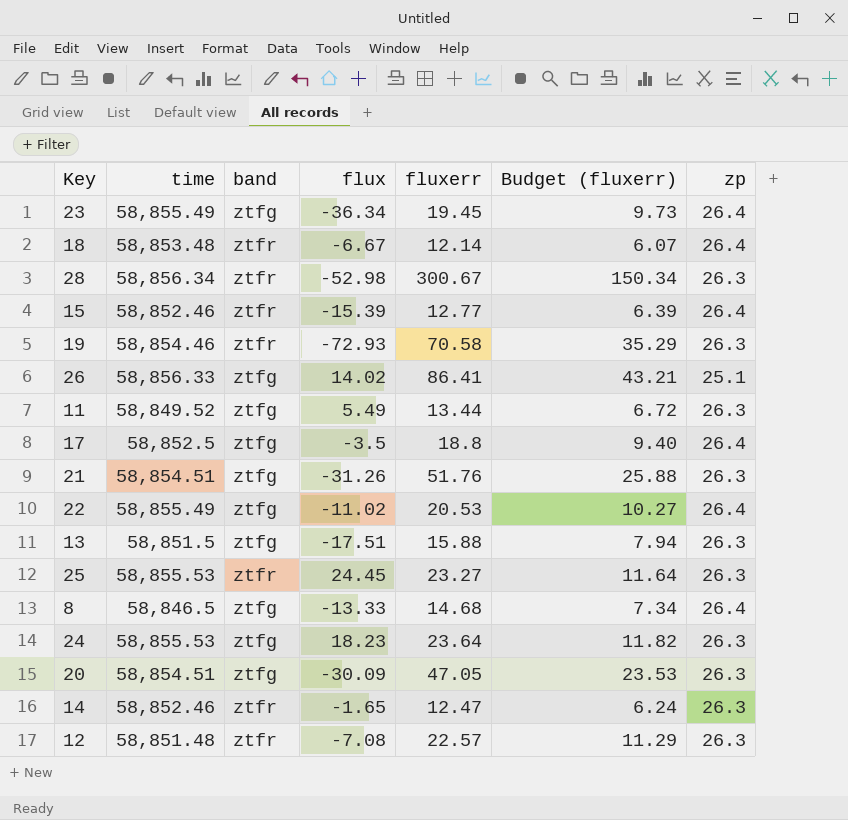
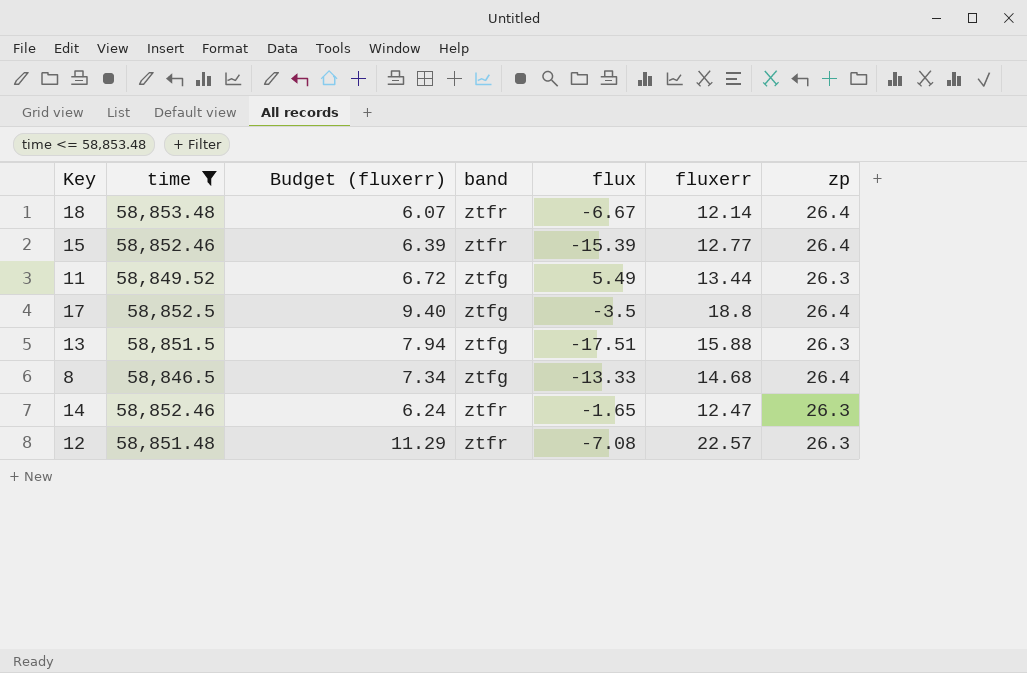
filter: none -> time <= 58,853.48
column Budget (fluxerr) | position: 6 -> 3

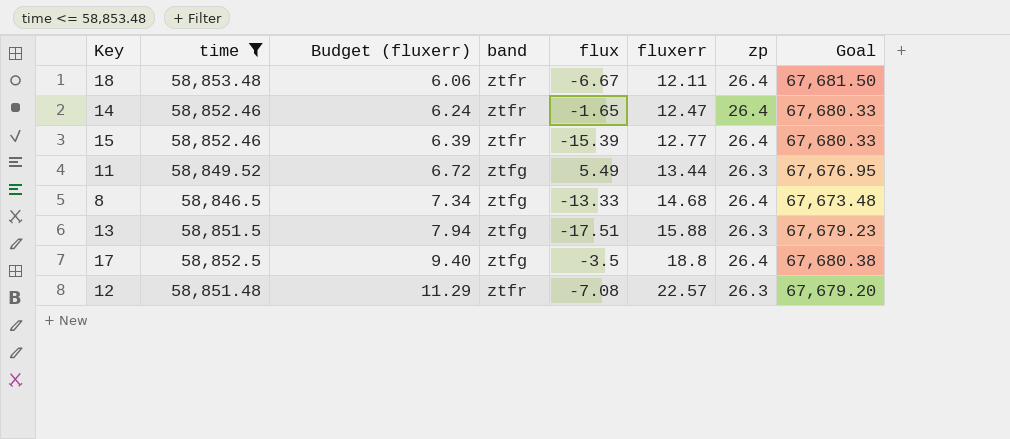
row order: none -> Budget (fluxerr) ascending
column Goal | formula: none -> [time] * 1.15
18 | Budget (fluxerr): 6.07 -> 6.06
18 | fluxerr: 12.14 -> 12.11
14 | zp: 26.3 -> 26.4

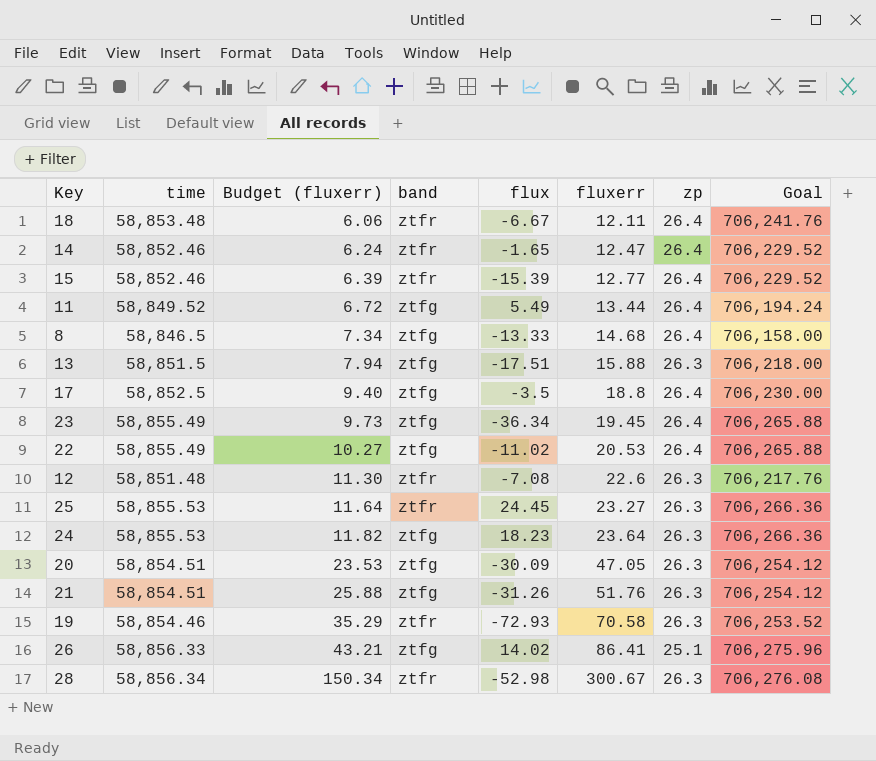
filter: time <= 58,853.48 -> none
column Goal | formula: [time] * 1.15 -> [time] * 12
11 | zp: 26.3 -> 26.4
12 | Budget (fluxerr): 11.29 -> 11.30
12 | fluxerr: 22.57 -> 22.6

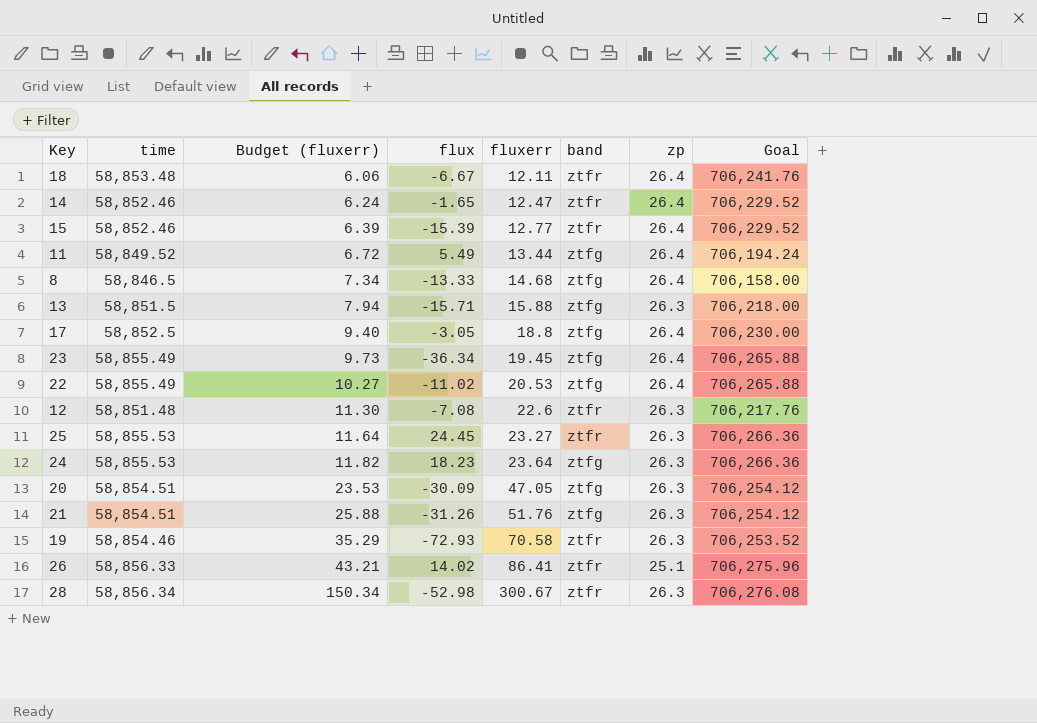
column band | position: 4 -> 6
13 | flux: -17.51 -> -15.71
17 | flux: -3.5 -> -3.05
26 | band: ztfg -> ztfr

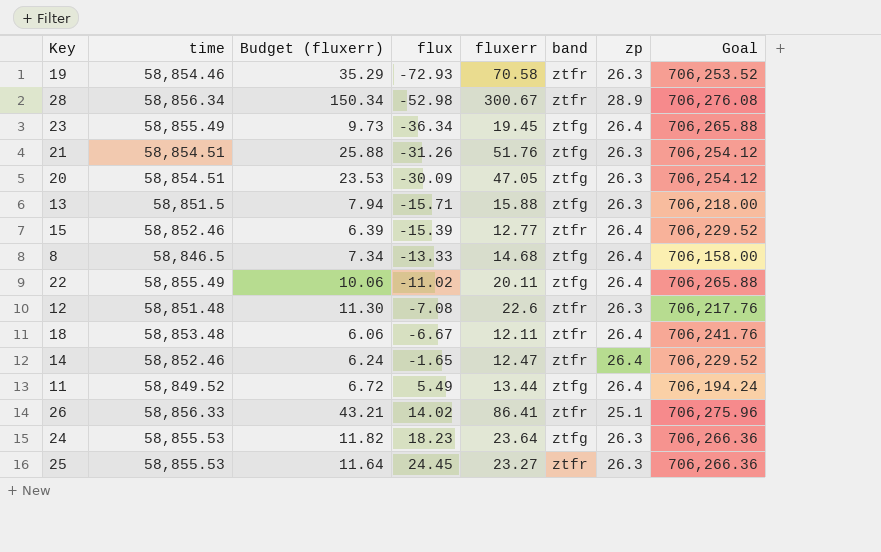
row order: Budget (fluxerr) ascending -> flux ascending
row 17: 58,852.5 | 9.40 | -3.05 | 18.8 | ztfg | 26.4 | 706,230.00 -> none
28 | zp: 26.3 -> 28.9
22 | Budget (fluxerr): 10.27 -> 10.06
22 | fluxerr: 20.53 -> 20.11

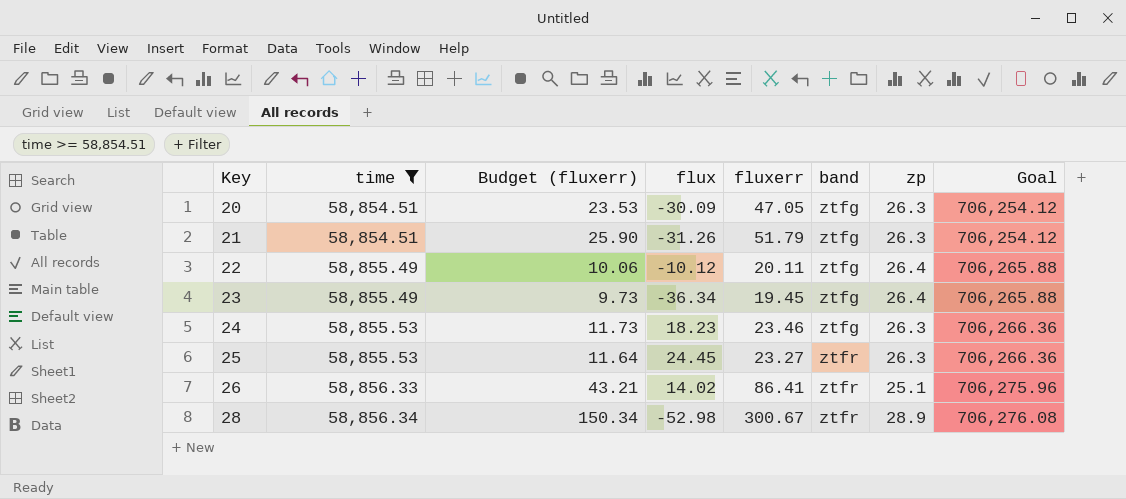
filter: none -> time >= 58,854.51
row order: flux ascending -> Key ascending
21 | Budget (fluxerr): 25.88 -> 25.90
21 | fluxerr: 51.76 -> 51.79
22 | flux: -11.02 -> -10.12
24 | Budget (fluxerr): 11.82 -> 11.73
24 | fluxerr: 23.64 -> 23.46

